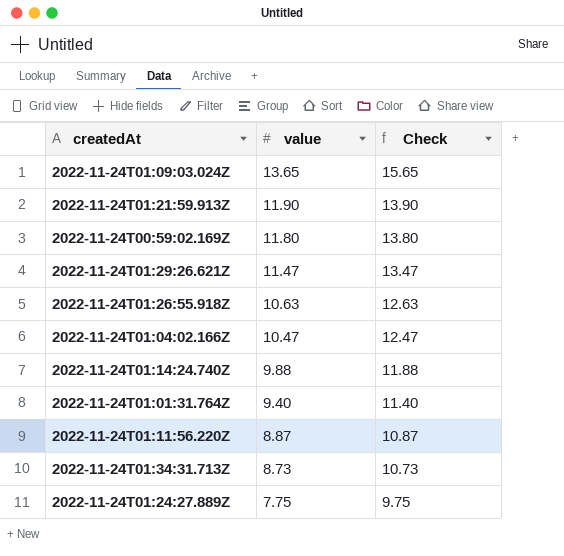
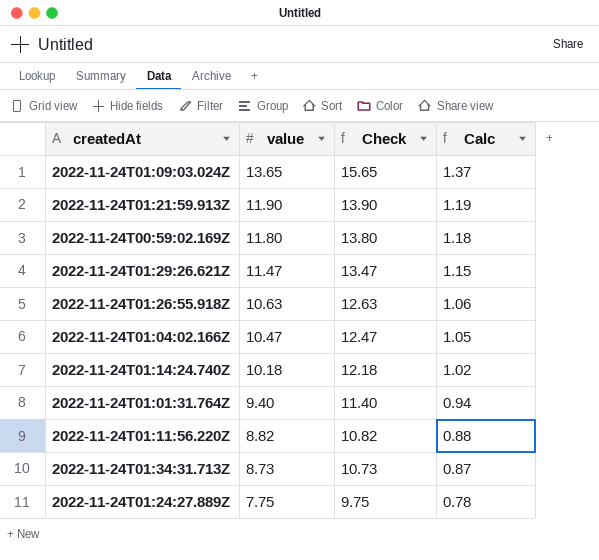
column Calc | formula: none -> [value] * 0.1
2022-11-24T01:14:24.740Z | value: 9.88 -> 10.18
2022-11-24T01:14:24.740Z | Check: 11.88 -> 12.18
2022-11-24T01:11:56.220Z | value: 8.87 -> 8.82
2022-11-24T01:11:56.220Z | Check: 10.87 -> 10.82

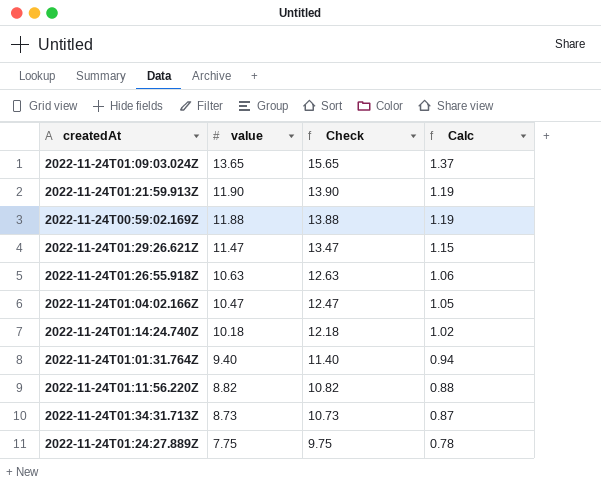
2022-11-24T00:59:02.169Z | value: 11.80 -> 11.88
2022-11-24T00:59:02.169Z | Check: 13.80 -> 13.88
2022-11-24T00:59:02.169Z | Calc: 1.18 -> 1.19

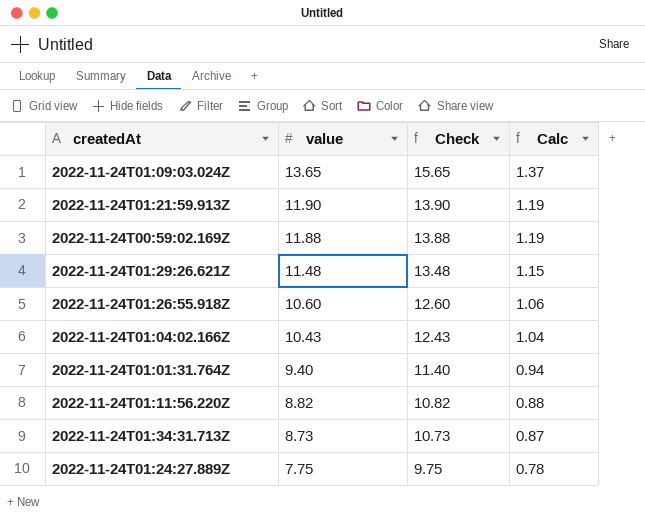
row 2022-11-24T01:14:24.740Z: 10.18 | 12.18 | 1.02 -> none
2022-11-24T01:29:26.621Z | value: 11.47 -> 11.48
2022-11-24T01:29:26.621Z | Check: 13.47 -> 13.48
2022-11-24T01:26:55.918Z | value: 10.63 -> 10.60
2022-11-24T01:26:55.918Z | Check: 12.63 -> 12.60
2022-11-24T01:04:02.166Z | value: 10.47 -> 10.43
2022-11-24T01:04:02.166Z | Check: 12.47 -> 12.43
2022-11-24T01:04:02.166Z | Calc: 1.05 -> 1.04

